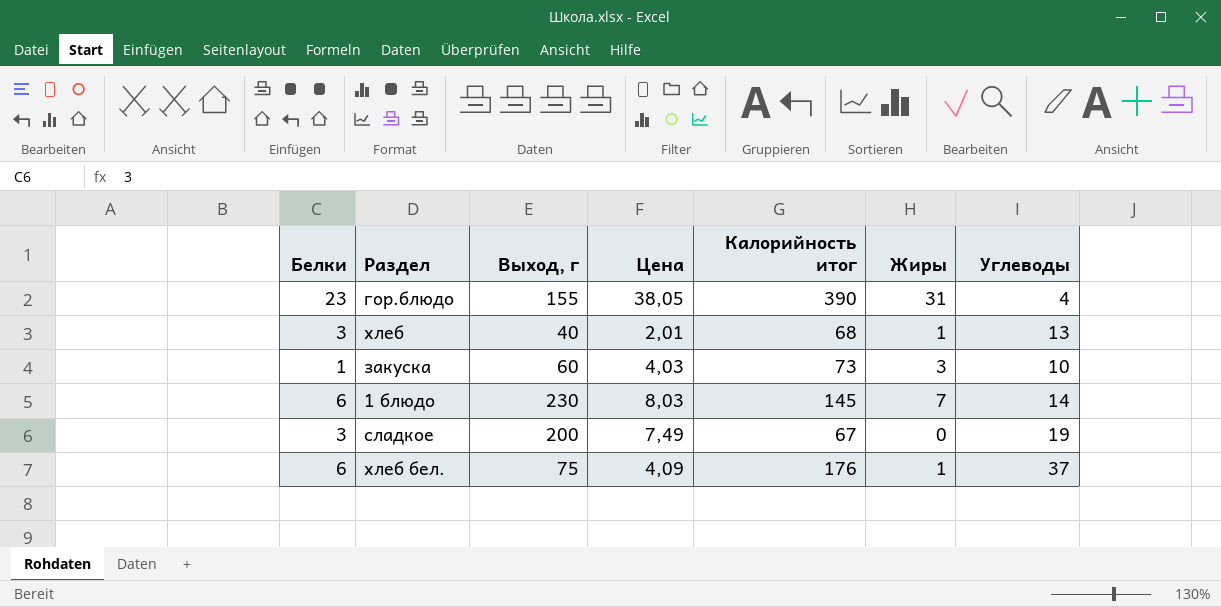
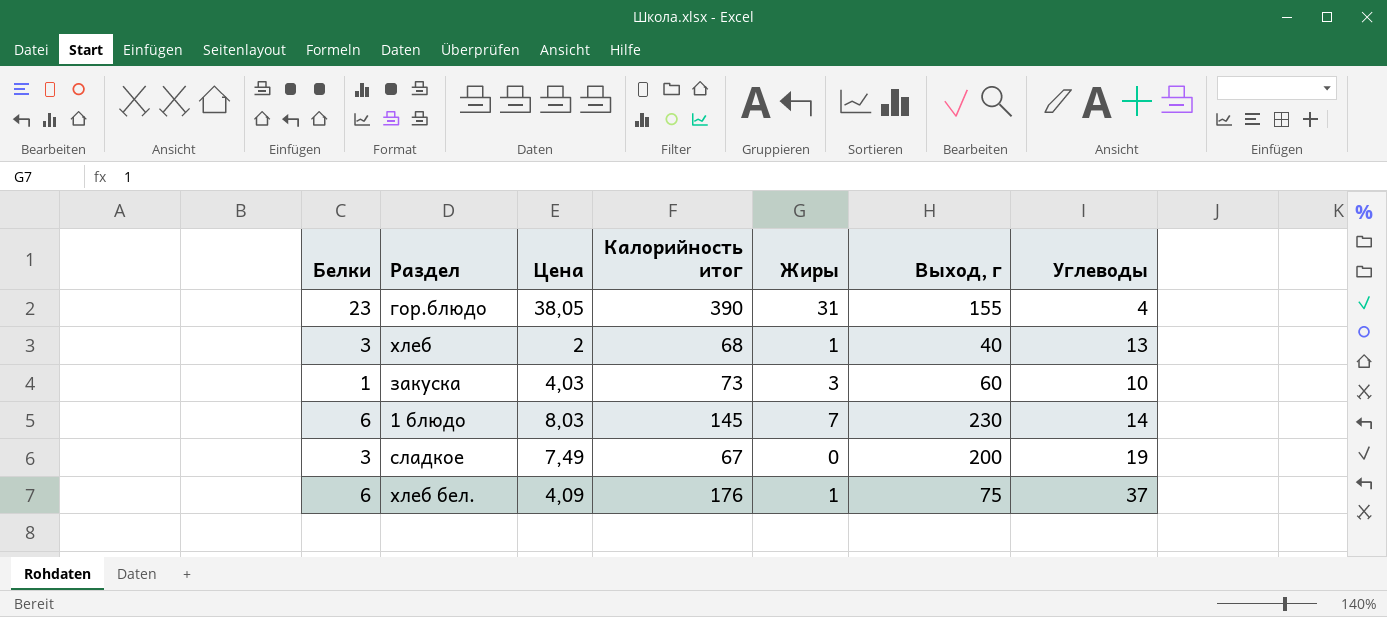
column Выход, г | position: 3 -> 6
хлеб | Цена: 2,01 -> 2

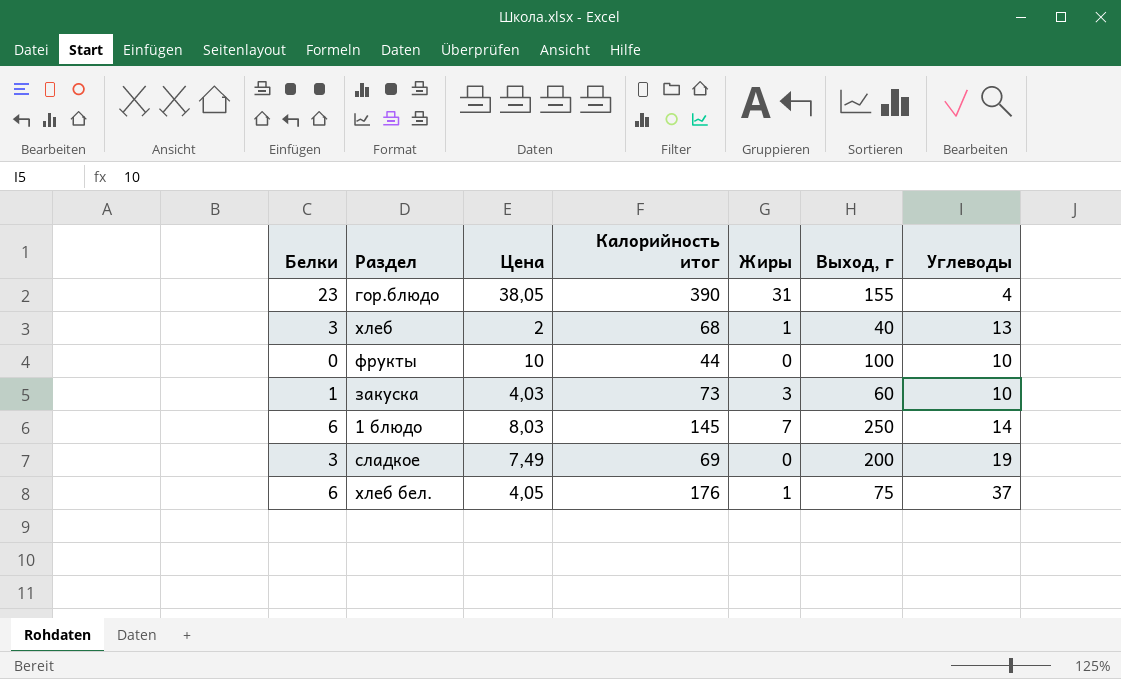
row фрукты: none -> 0 | 10 | 44 | 0 | 100 | 10
1 блюдо | Выход, г: 230 -> 250
сладкое | Калорийность итог: 67 -> 69
хлеб бел. | Цена: 4,09 -> 4,05

